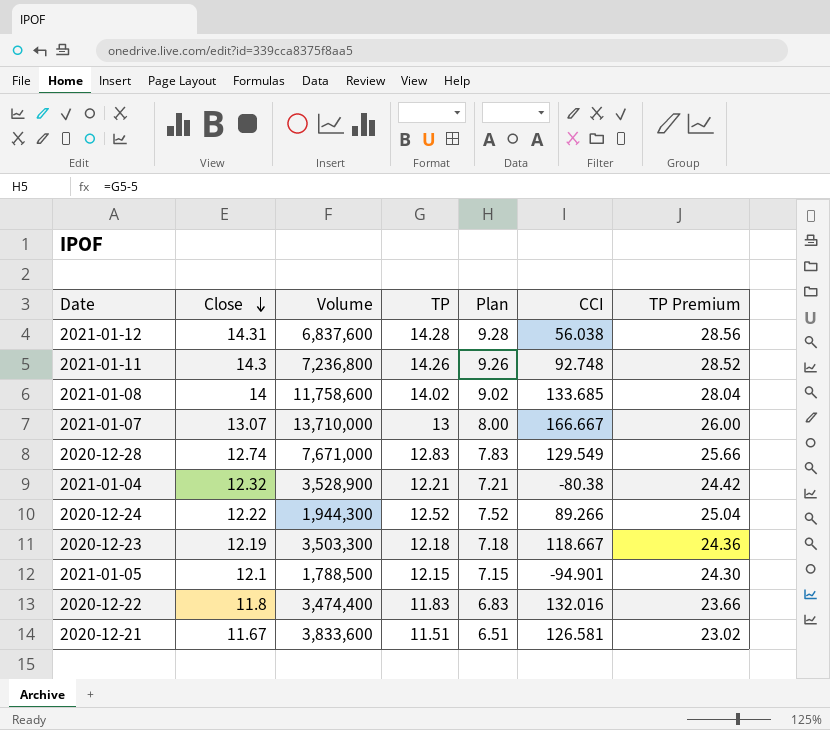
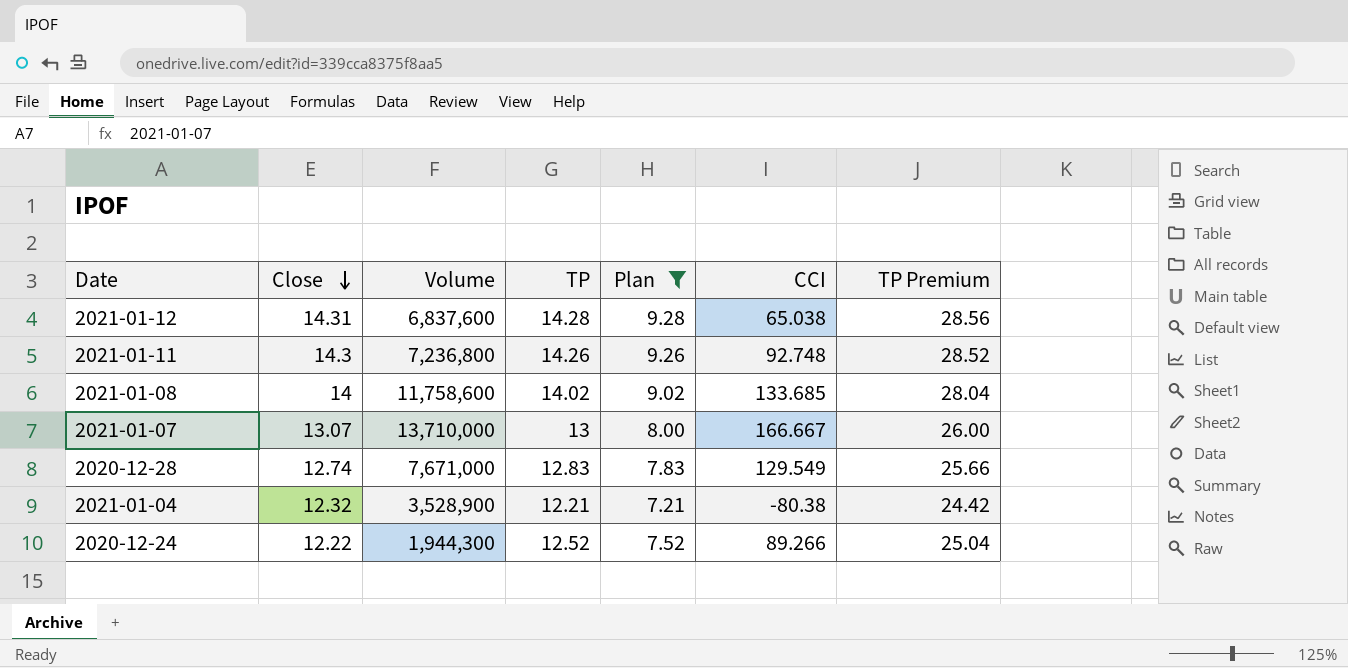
filter: none -> Plan >= 7.21
2021-01-12 | CCI: 56.038 -> 65.038

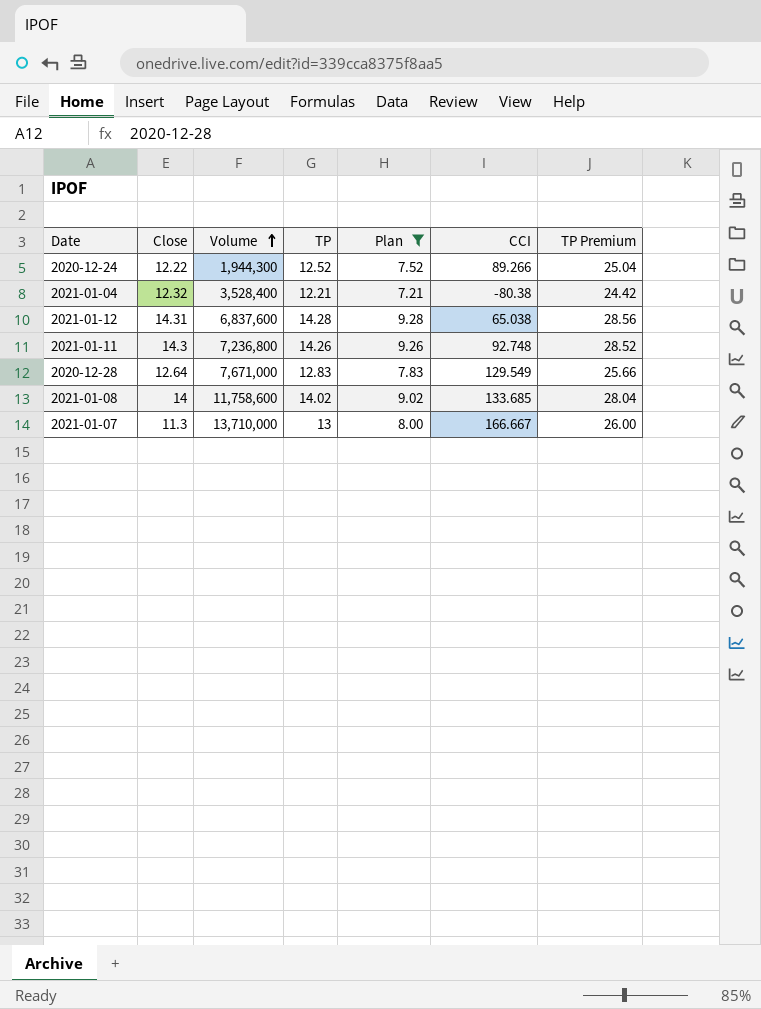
row order: Close descending -> Volume ascending
2021-01-04 | Volume: 3,528,900 -> 3,528,400
2020-12-28 | Close: 12.74 -> 12.64
2021-01-07 | Close: 13.07 -> 11.3

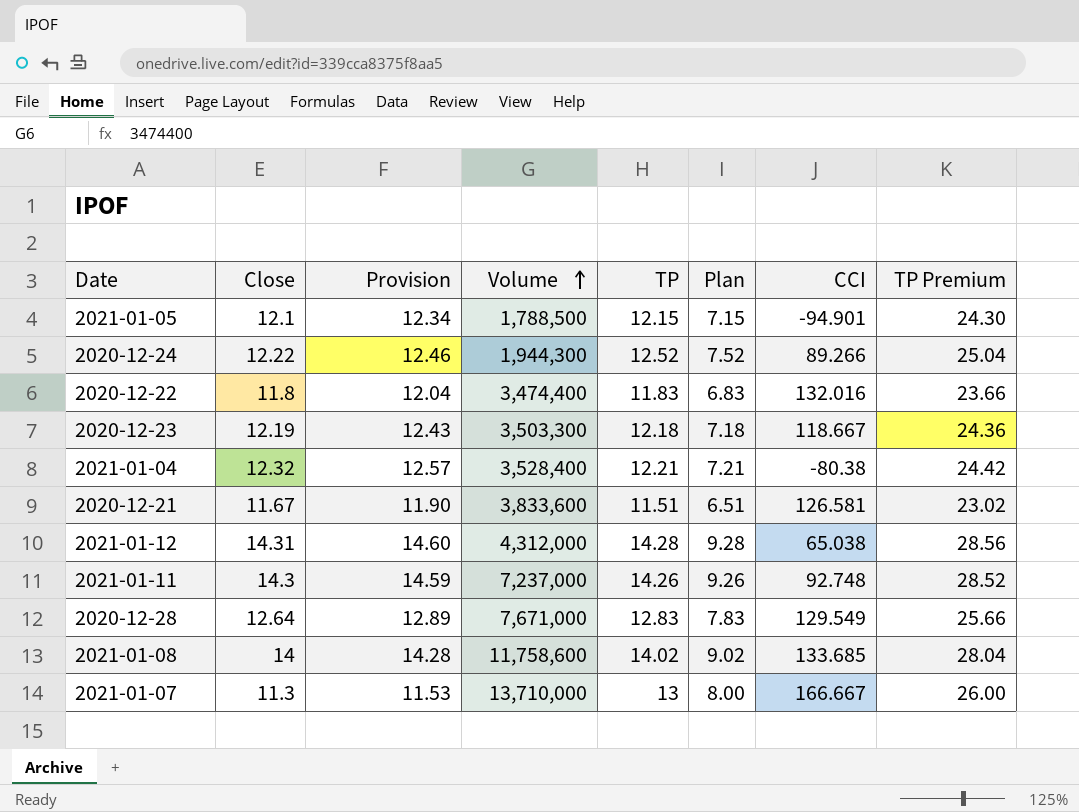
filter: Plan >= 7.21 -> none
column Provision | formula: none -> [Close] * 1.02
2021-01-12 | Volume: 6,837,600 -> 4,312,000
2021-01-11 | Volume: 7,236,800 -> 7,237,000

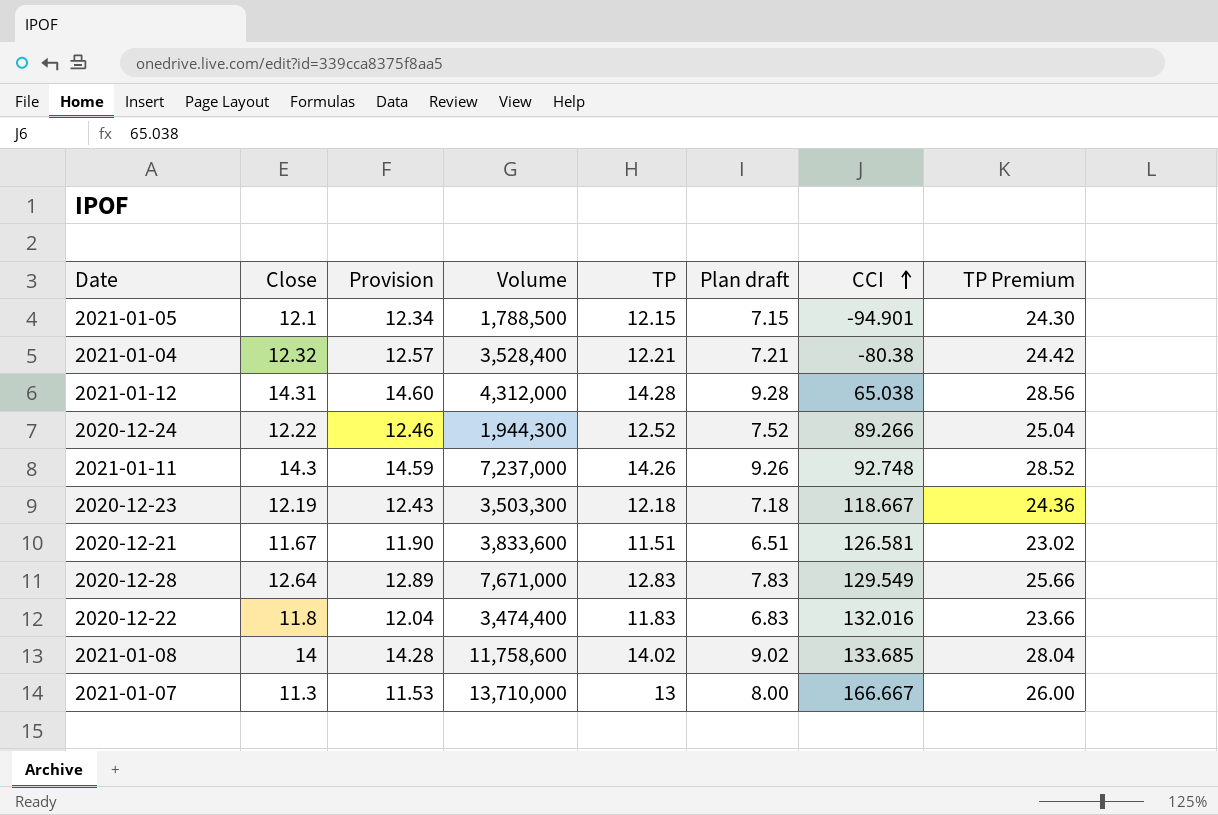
row order: Volume ascending -> CCI ascending
column name: Plan -> Plan draft

